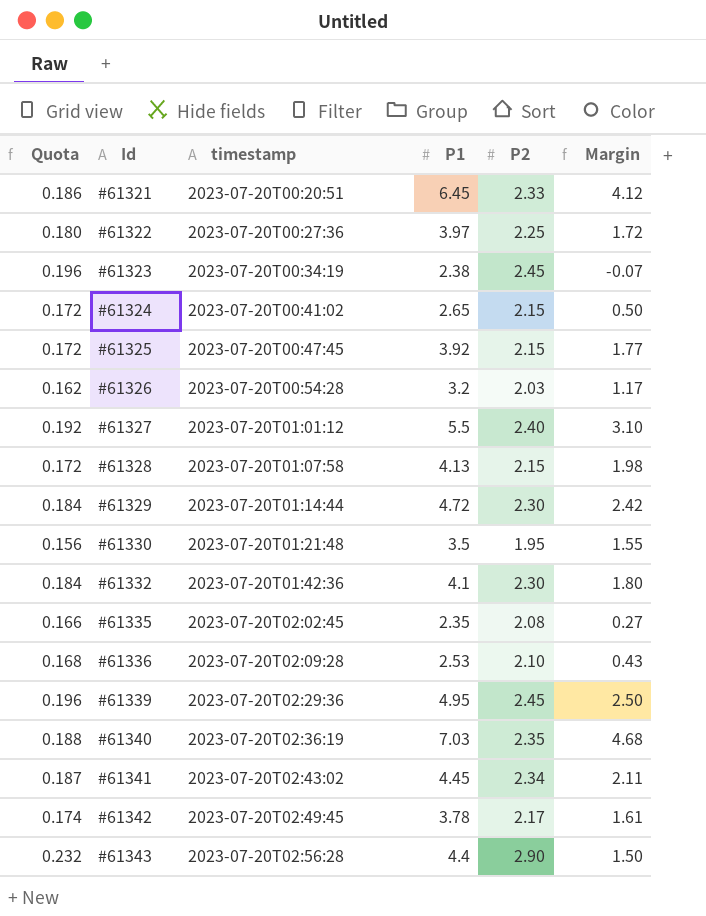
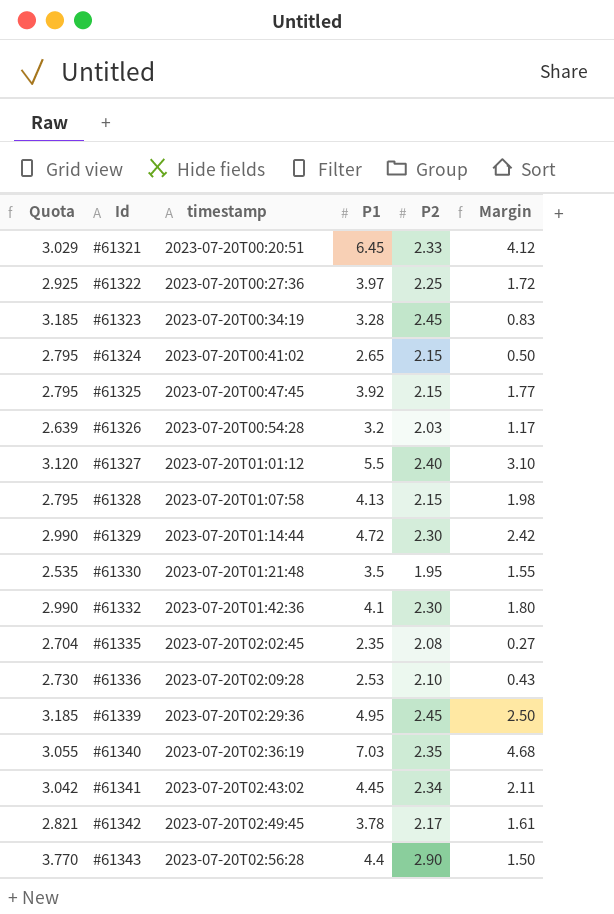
column Quota | formula: [P2] * 0.08 -> [P2] * 1.3
#61323 | P1: 2.38 -> 3.28
#61323 | Margin: -0.07 -> 0.83

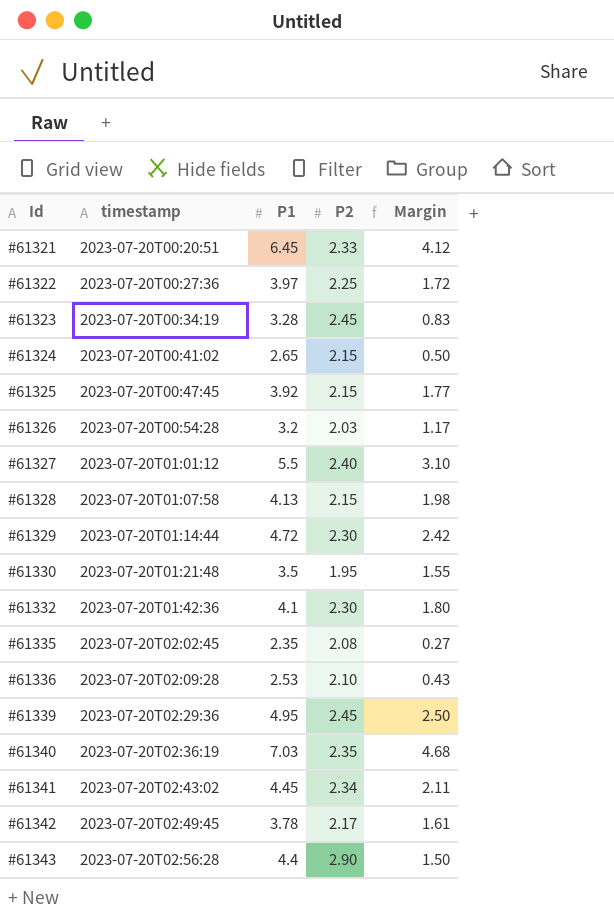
column Quota | formula: [P2] * 1.3 -> none

